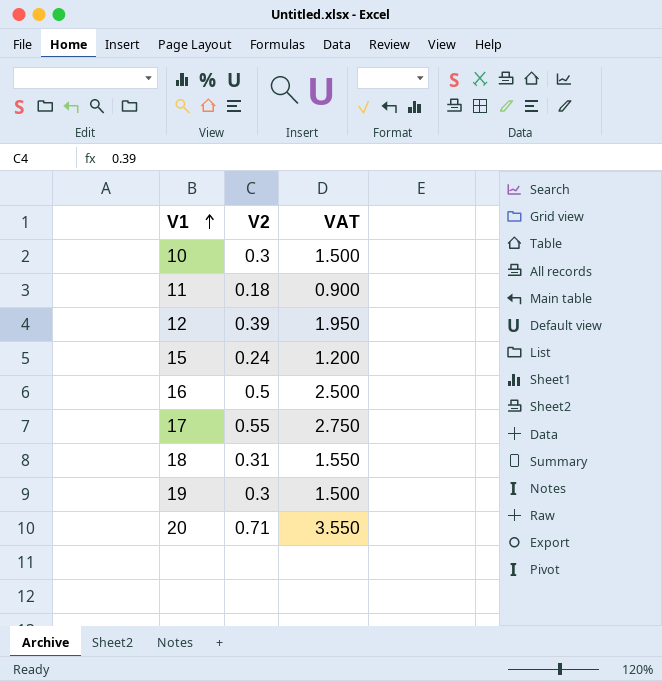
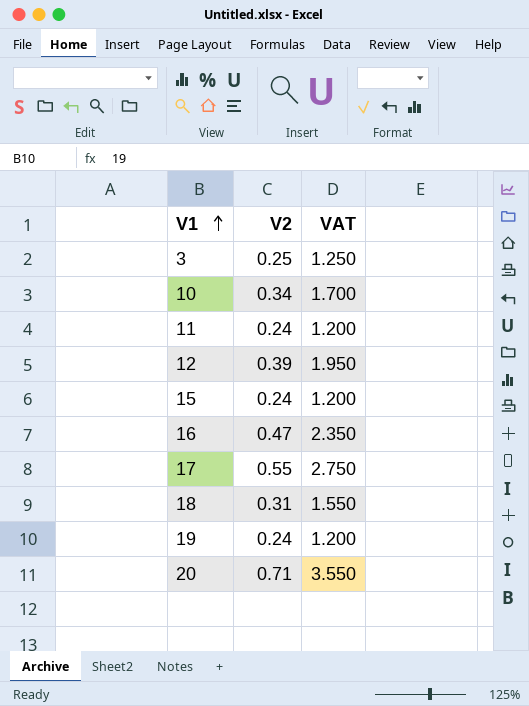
row 3: none -> 0.25 | 1.250
10 | V2: 0.3 -> 0.34
10 | VAT: 1.500 -> 1.700
11 | V2: 0.18 -> 0.24
11 | VAT: 0.900 -> 1.200
16 | V2: 0.5 -> 0.47
16 | VAT: 2.500 -> 2.350
19 | V2: 0.3 -> 0.24
19 | VAT: 1.500 -> 1.200

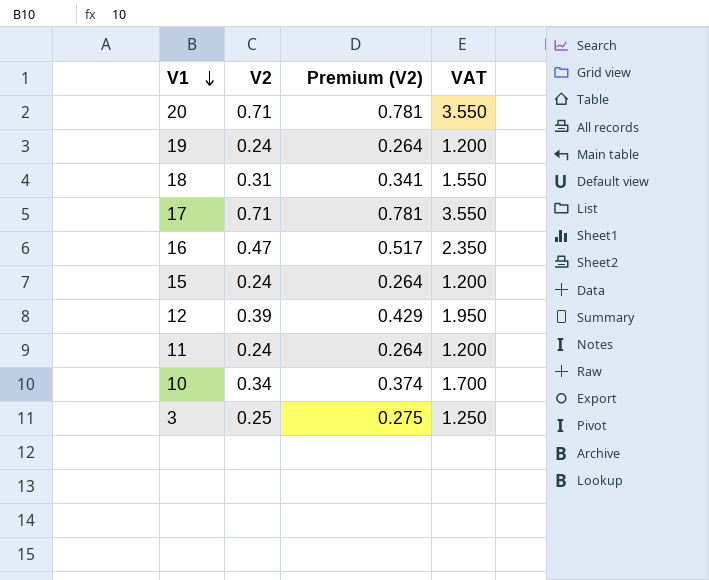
row order: V1 ascending -> V1 descending
column Premium (V2) | formula: none -> [V2] * 1.1
17 | V2: 0.55 -> 0.71
17 | VAT: 2.750 -> 3.550

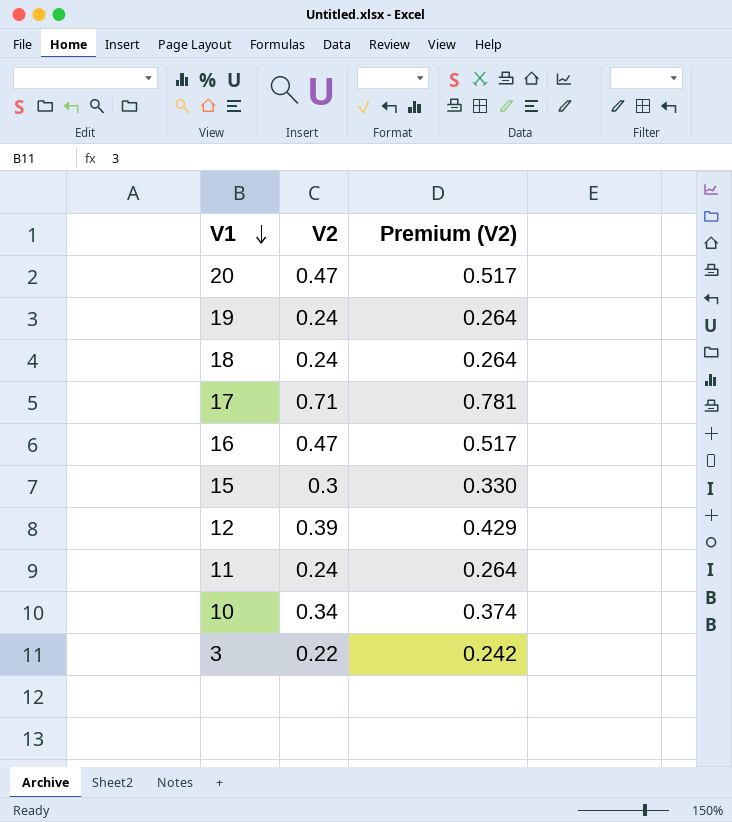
column VAT | formula: [V2] * 5 -> none
20 | V2: 0.71 -> 0.47
20 | Premium (V2): 0.781 -> 0.517
18 | V2: 0.31 -> 0.24
18 | Premium (V2): 0.341 -> 0.264
15 | V2: 0.24 -> 0.3
15 | Premium (V2): 0.264 -> 0.330
3 | V2: 0.25 -> 0.22
3 | Premium (V2): 0.275 -> 0.242

